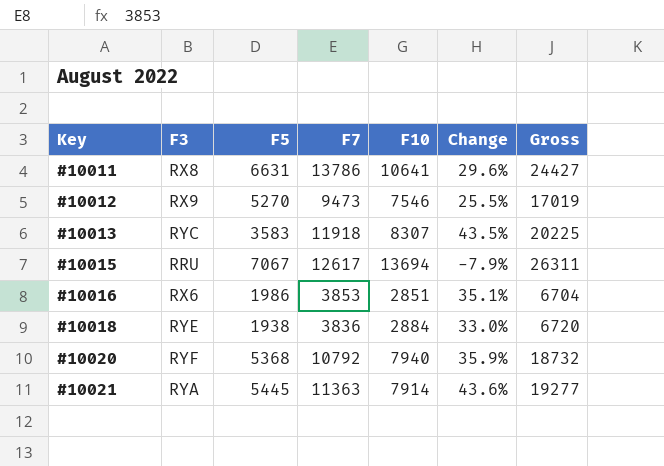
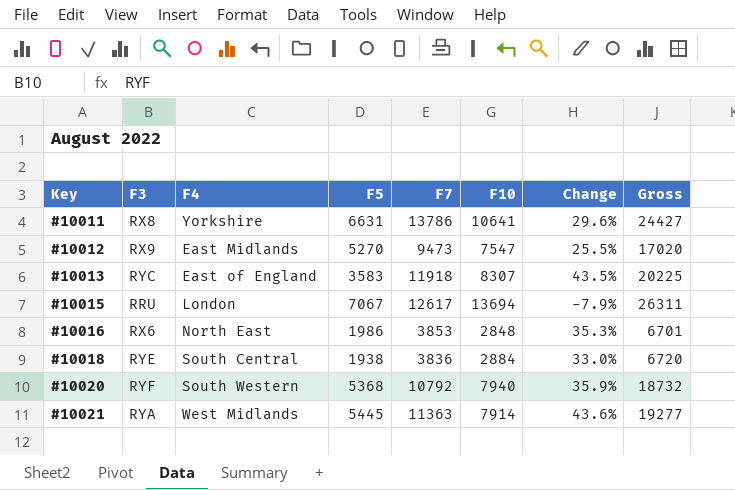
column F4 | position: none -> 3
#10012 | F10: 7546 -> 7547
#10012 | Gross: 17019 -> 17020
#10016 | F10: 2851 -> 2848
#10016 | Change: 35.1% -> 35.3%
#10016 | Gross: 6704 -> 6701

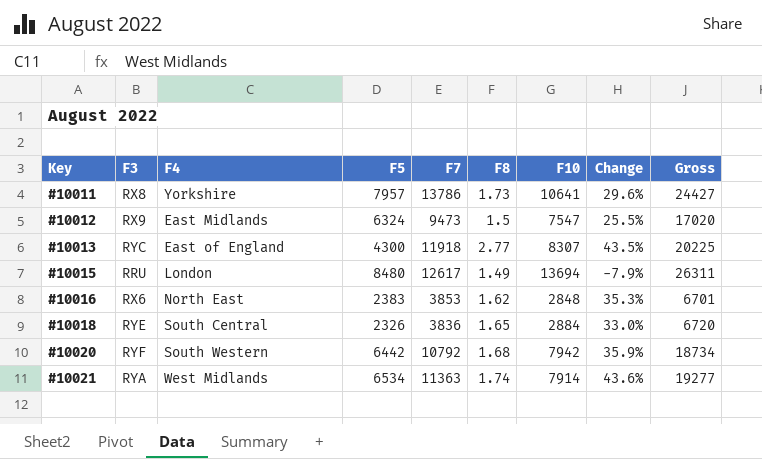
column F8 | formula: none -> [F7] / [F5]
#10011 | F5: 6631 -> 7957
#10012 | F5: 5270 -> 6324
#10013 | F5: 3583 -> 4300
#10015 | F5: 7067 -> 8480
#10016 | F5: 1986 -> 2383
#10018 | F5: 1938 -> 2326
#10020 | F5: 5368 -> 6442
#10020 | F10: 7940 -> 7942
#10020 | Gross: 18732 -> 18734
#10021 | F5: 5445 -> 6534

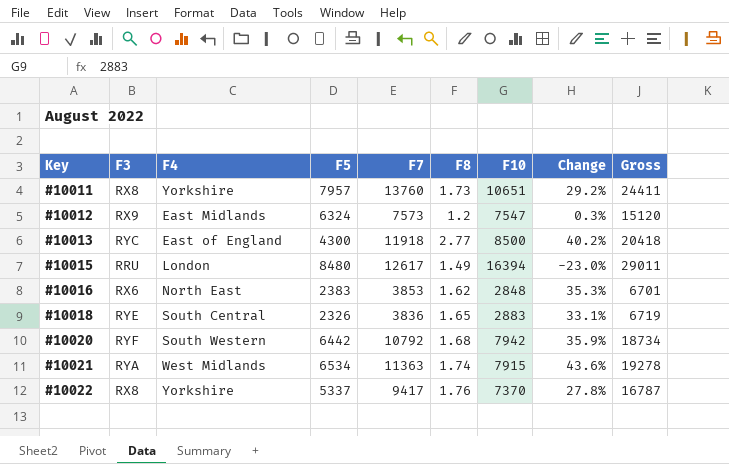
#10011 | F7: 13786 -> 13760
#10011 | F10: 10641 -> 10651
#10011 | Change: 29.6% -> 29.2%
#10011 | Gross: 24427 -> 24411
#10012 | F7: 9473 -> 7573
#10012 | F8: 1.5 -> 1.2
#10012 | Change: 25.5% -> 0.3%
#10012 | Gross: 17020 -> 15120
#10013 | F10: 8307 -> 8500
#10013 | Change: 43.5% -> 40.2%
#10013 | Gross: 20225 -> 20418
#10015 | F10: 13694 -> 16394
#10015 | Change: -7.9% -> -23.0%
#10015 | Gross: 26311 -> 29011
#10018 | F10: 2884 -> 2883
#10018 | Change: 33.0% -> 33.1%
#10018 | Gross: 6720 -> 6719
#10021 | F10: 7914 -> 7915
#10021 | Gross: 19277 -> 19278
row #10022: none -> RX8 | Yorkshire | 5337 | 9417 | 1.76 | 7370 | 27.8% | 16787

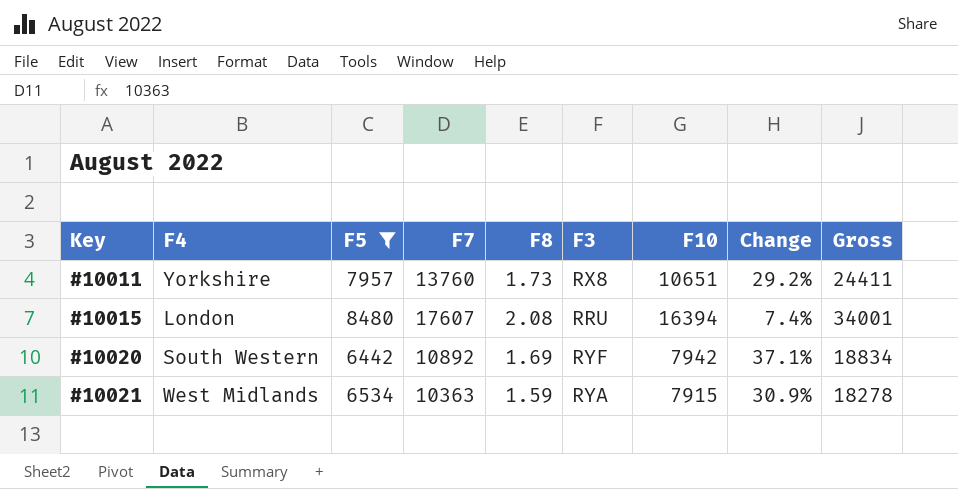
filter: none -> F5 >= 6442
column F3 | position: 2 -> 6
#10015 | F7: 12617 -> 17607
#10015 | F8: 1.49 -> 2.08
#10015 | Change: -23.0% -> 7.4%
#10015 | Gross: 29011 -> 34001
#10020 | F7: 10792 -> 10892
#10020 | F8: 1.68 -> 1.69
#10020 | Change: 35.9% -> 37.1%
#10020 | Gross: 18734 -> 18834
#10021 | F7: 11363 -> 10363
#10021 | F8: 1.74 -> 1.59
#10021 | Change: 43.6% -> 30.9%
#10021 | Gross: 19278 -> 18278

